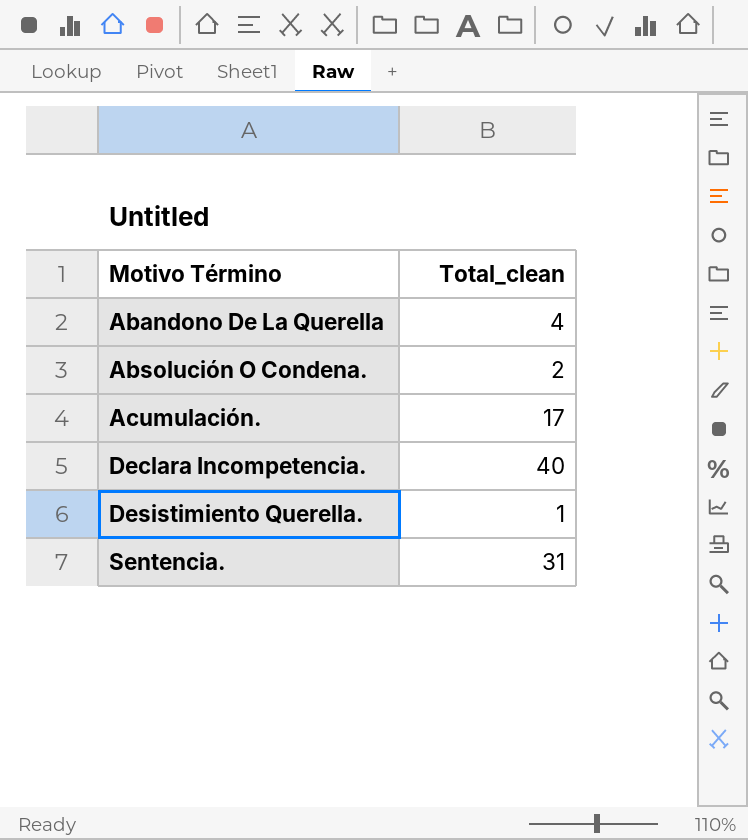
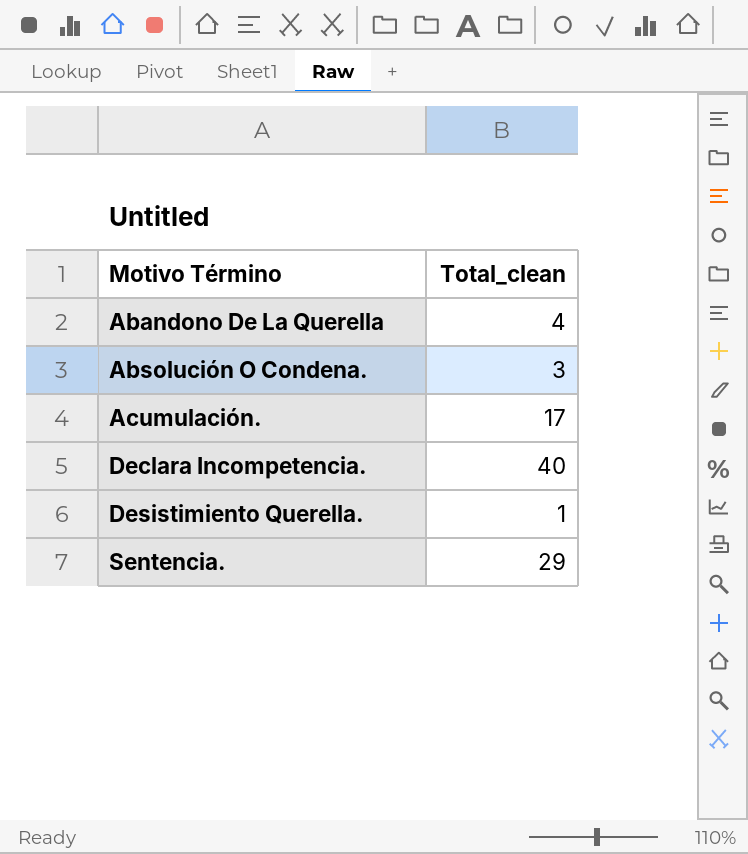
Absolución O Condena. | Total_clean: 2 -> 3
Sentencia. | Total_clean: 31 -> 29

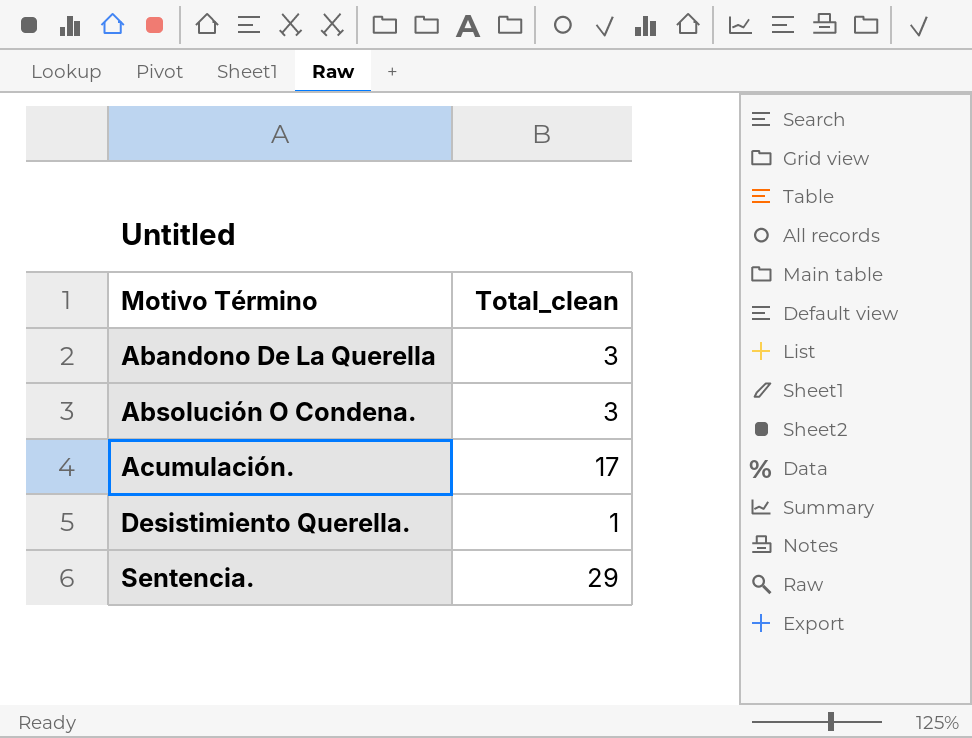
row Declara Incompetencia.: 40 -> none
Abandono De La Querella | Total_clean: 4 -> 3

